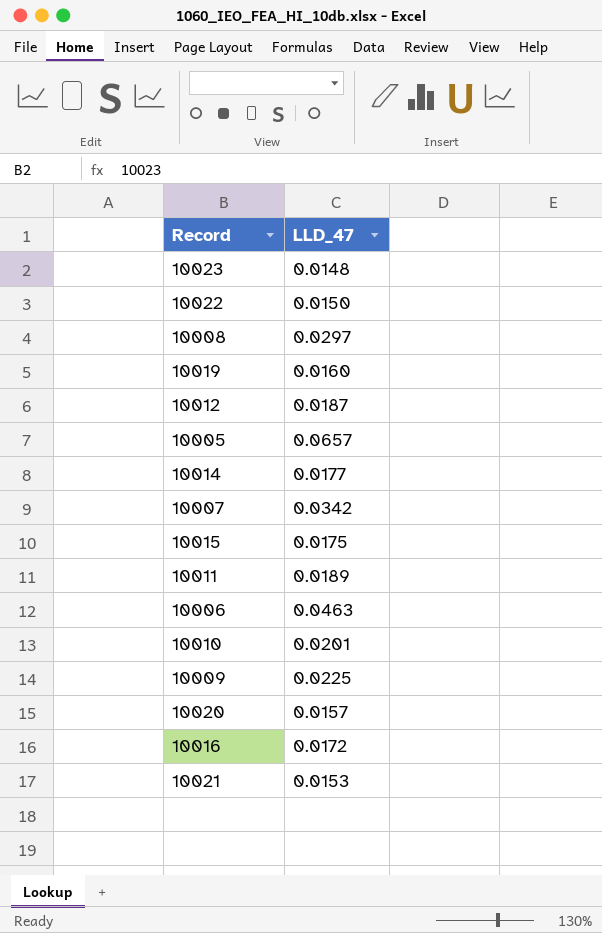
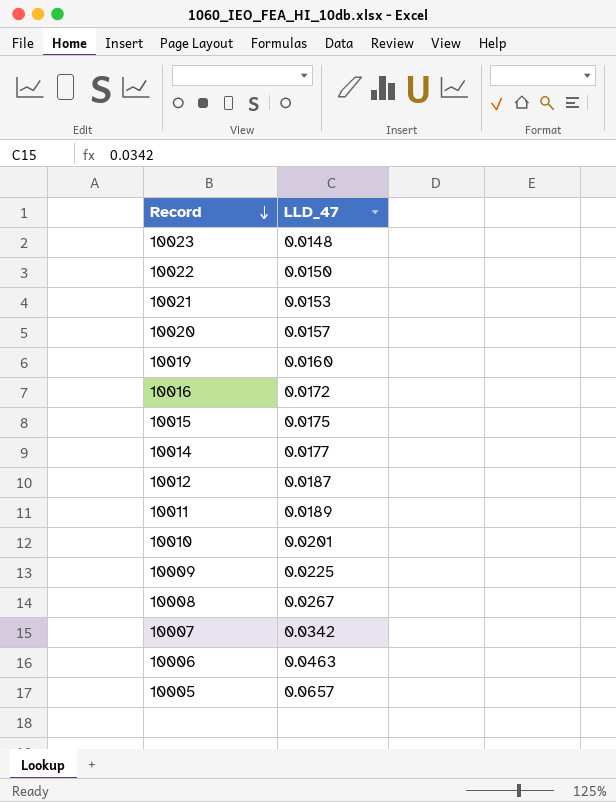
row order: none -> Record descending
10008 | LLD_47: 0.0297 -> 0.0267

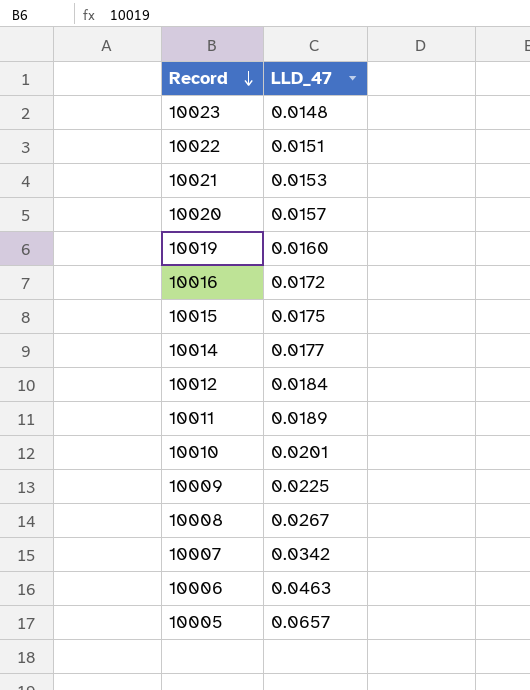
10022 | LLD_47: 0.0150 -> 0.0151
10012 | LLD_47: 0.0187 -> 0.0184

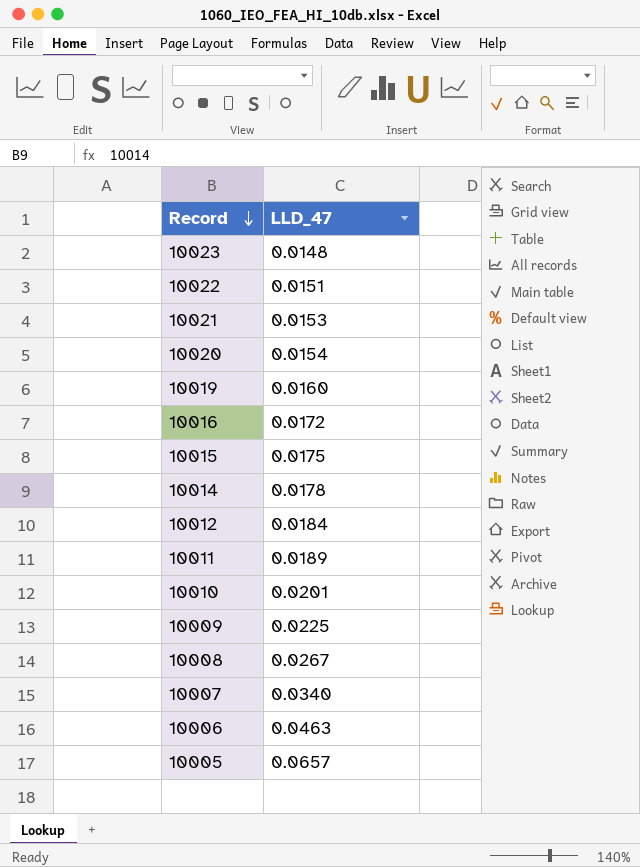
10020 | LLD_47: 0.0157 -> 0.0154
10014 | LLD_47: 0.0177 -> 0.0178
10007 | LLD_47: 0.0342 -> 0.0340

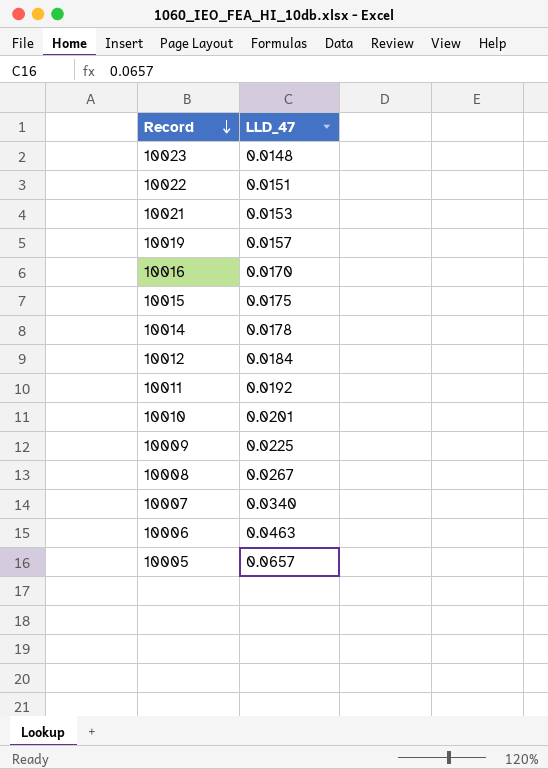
row 10020: 0.0154 -> none
10019 | LLD_47: 0.0160 -> 0.0157
10016 | LLD_47: 0.0172 -> 0.0170
10011 | LLD_47: 0.0189 -> 0.0192

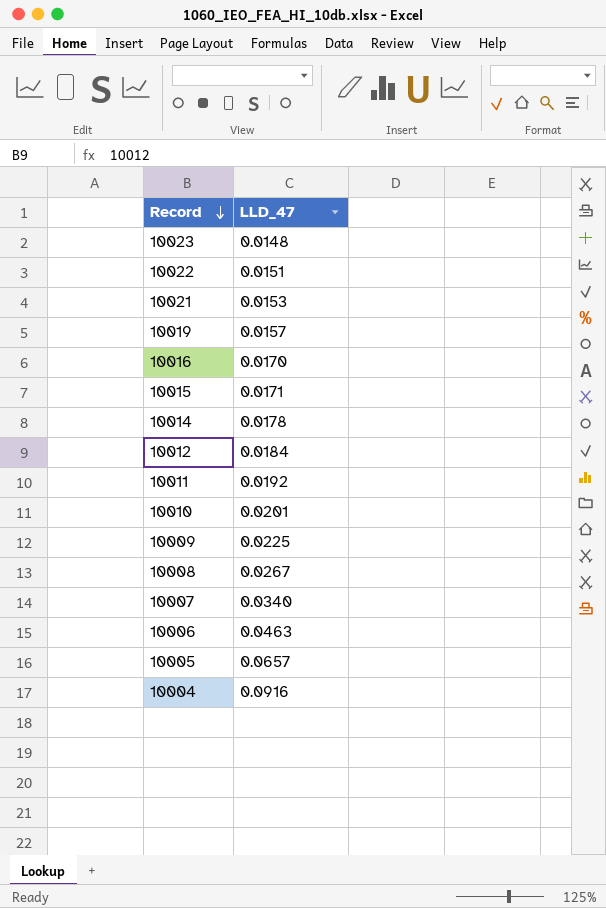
10015 | LLD_47: 0.0175 -> 0.0171
row 10004: none -> 0.0916

